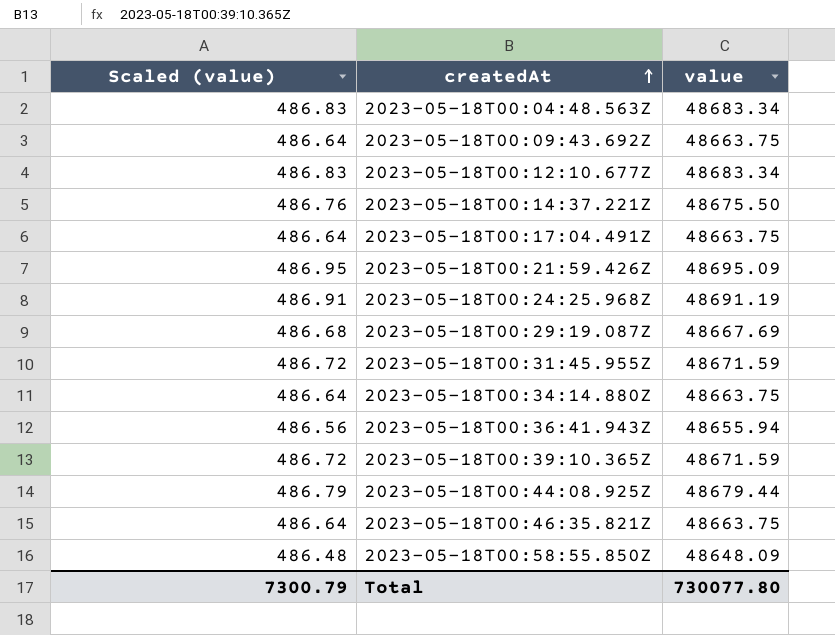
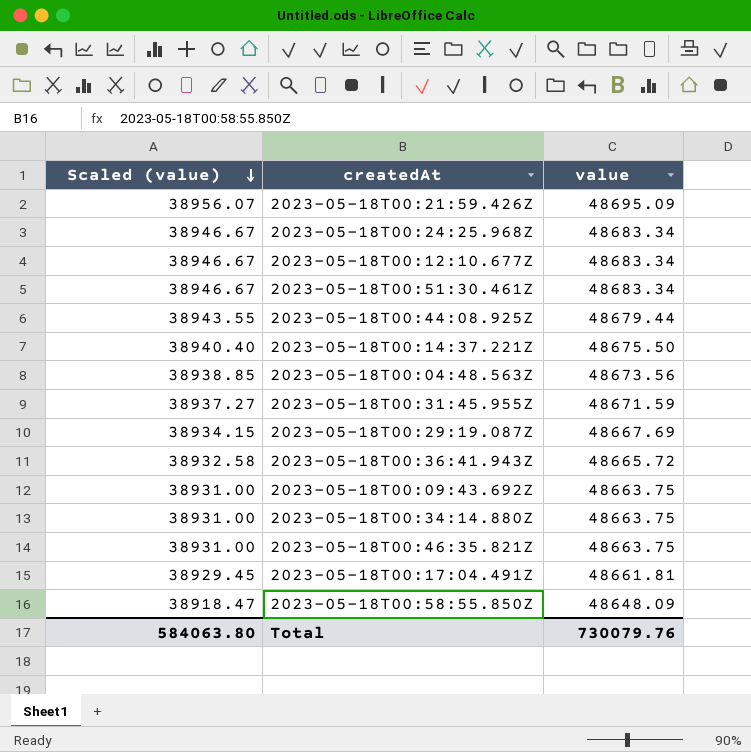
row order: createdAt ascending -> Scaled (value) descending
column Scaled (value) | formula: [value] * 0.01 -> [value] * 0.8
row 2023-05-18T00:39:10.365Z: 486.72 | 48671.59 -> none
2023-05-18T00:24:25.968Z | value: 48691.19 -> 48683.34
row 2023-05-18T00:51:30.461Z: none -> 38946.67 | 48683.34
2023-05-18T00:04:48.563Z | value: 48683.34 -> 48673.56
2023-05-18T00:36:41.943Z | value: 48655.94 -> 48665.72
2023-05-18T00:17:04.491Z | value: 48663.75 -> 48661.81
Total | Scaled (value): 7300.79 -> 584063.80
Total | value: 730077.80 -> 730079.76

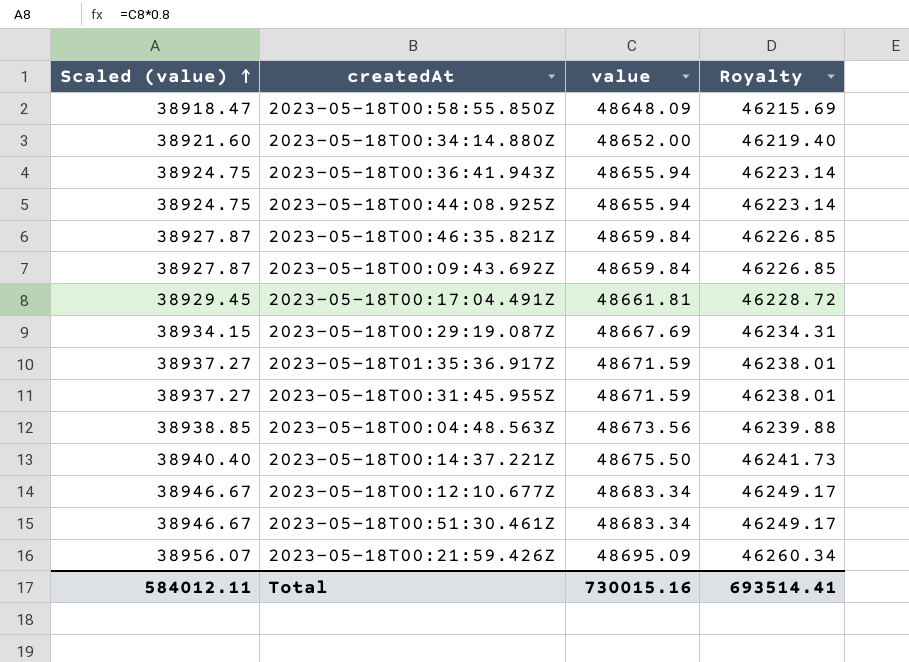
row order: Scaled (value) descending -> Scaled (value) ascending
column Royalty | formula: none -> [value] * 0.95
row 2023-05-18T00:24:25.968Z: 38946.67 | 48683.34 -> none
2023-05-18T00:34:14.880Z | Scaled (value): 38931.00 -> 38921.60
2023-05-18T00:34:14.880Z | value: 48663.75 -> 48652.00
2023-05-18T00:36:41.943Z | Scaled (value): 38932.58 -> 38924.75
2023-05-18T00:36:41.943Z | value: 48665.72 -> 48655.94
2023-05-18T00:44:08.925Z | Scaled (value): 38943.55 -> 38924.75
2023-05-18T00:44:08.925Z | value: 48679.44 -> 48655.94
2023-05-18T00:46:35.821Z | Scaled (value): 38931.00 -> 38927.87
2023-05-18T00:46:35.821Z | value: 48663.75 -> 48659.84
2023-05-18T00:09:43.692Z | Scaled (value): 38931.00 -> 38927.87
2023-05-18T00:09:43.692Z | value: 48663.75 -> 48659.84
row 2023-05-18T01:35:36.917Z: none -> 38937.27 | 48671.59 | 46238.01
Total | Scaled (value): 584063.80 -> 584012.11
Total | value: 730079.76 -> 730015.16

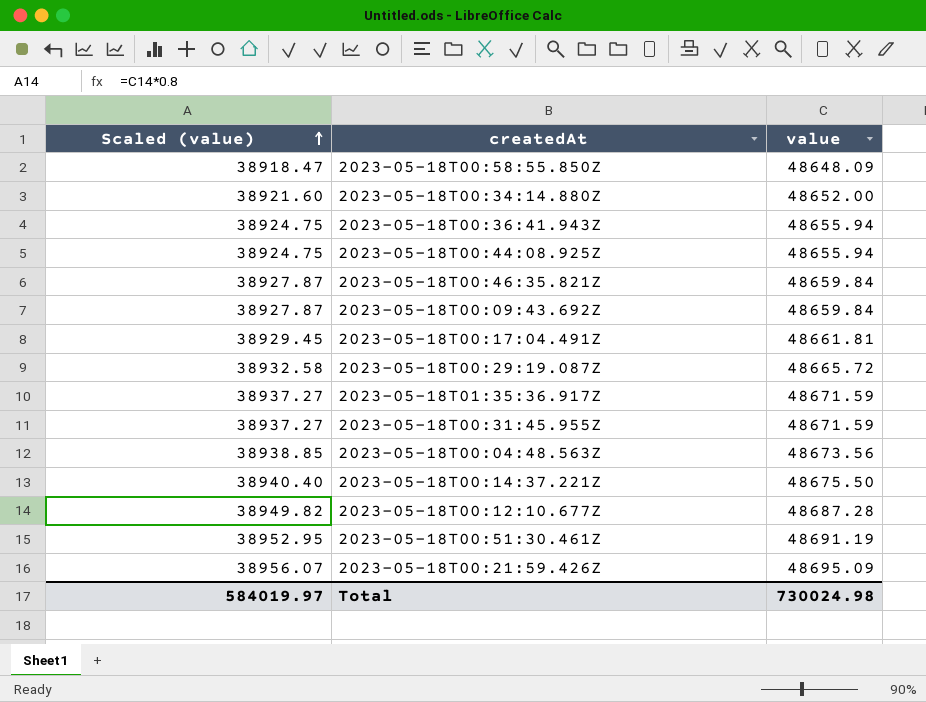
column Royalty | formula: [value] * 0.95 -> none
2023-05-18T00:29:19.087Z | Scaled (value): 38934.15 -> 38932.58
2023-05-18T00:29:19.087Z | value: 48667.69 -> 48665.72
2023-05-18T00:12:10.677Z | Scaled (value): 38946.67 -> 38949.82
2023-05-18T00:12:10.677Z | value: 48683.34 -> 48687.28
2023-05-18T00:51:30.461Z | Scaled (value): 38946.67 -> 38952.95
2023-05-18T00:51:30.461Z | value: 48683.34 -> 48691.19
Total | Scaled (value): 584012.11 -> 584019.97
Total | value: 730015.16 -> 730024.98

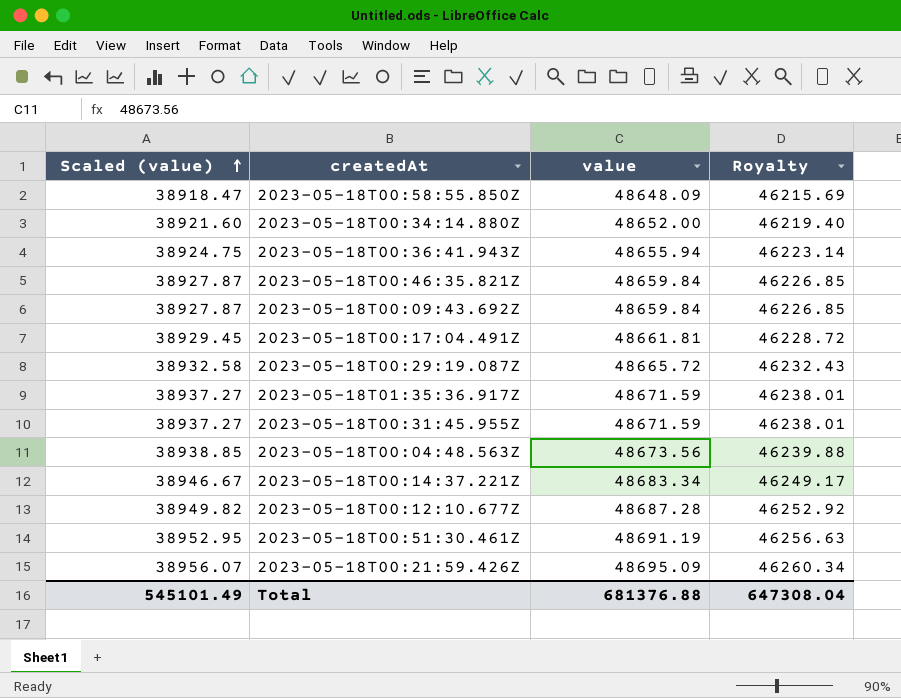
column Royalty | formula: none -> [value] * 0.95
row 2023-05-18T00:44:08.925Z: 38924.75 | 48655.94 -> none
2023-05-18T00:14:37.221Z | Scaled (value): 38940.40 -> 38946.67
2023-05-18T00:14:37.221Z | value: 48675.50 -> 48683.34
Total | Scaled (value): 584019.97 -> 545101.49
Total | value: 730024.98 -> 681376.88

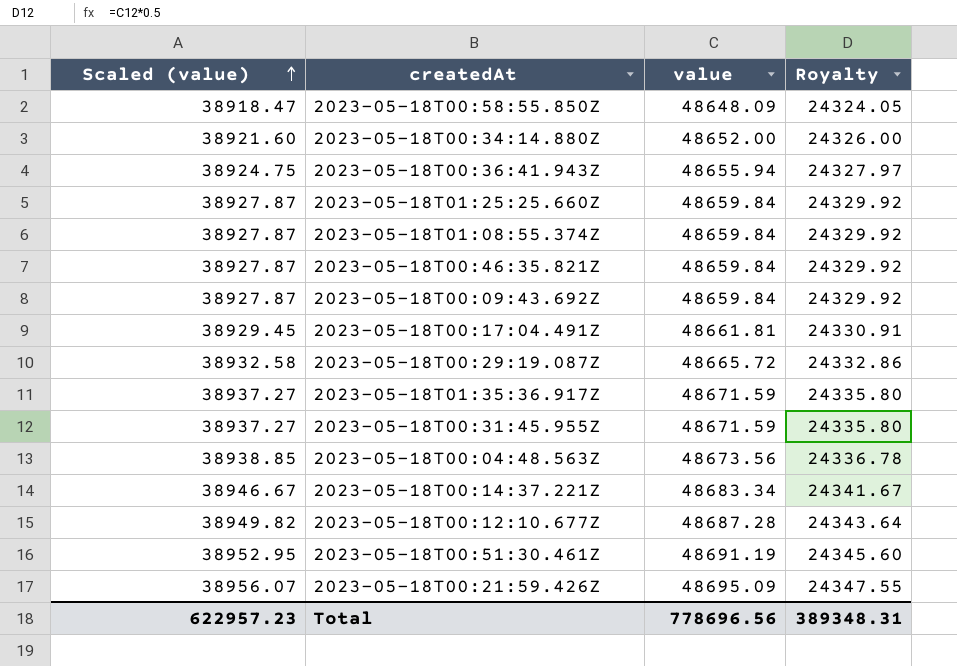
column Royalty | formula: [value] * 0.95 -> [value] * 0.5
row 2023-05-18T01:25:25.660Z: none -> 38927.87 | 48659.84 | 24329.92
row 2023-05-18T01:08:55.374Z: none -> 38927.87 | 48659.84 | 24329.92
Total | Scaled (value): 545101.49 -> 622957.23
Total | value: 681376.88 -> 778696.56
Total | Royalty: 647308.04 -> 389348.31

